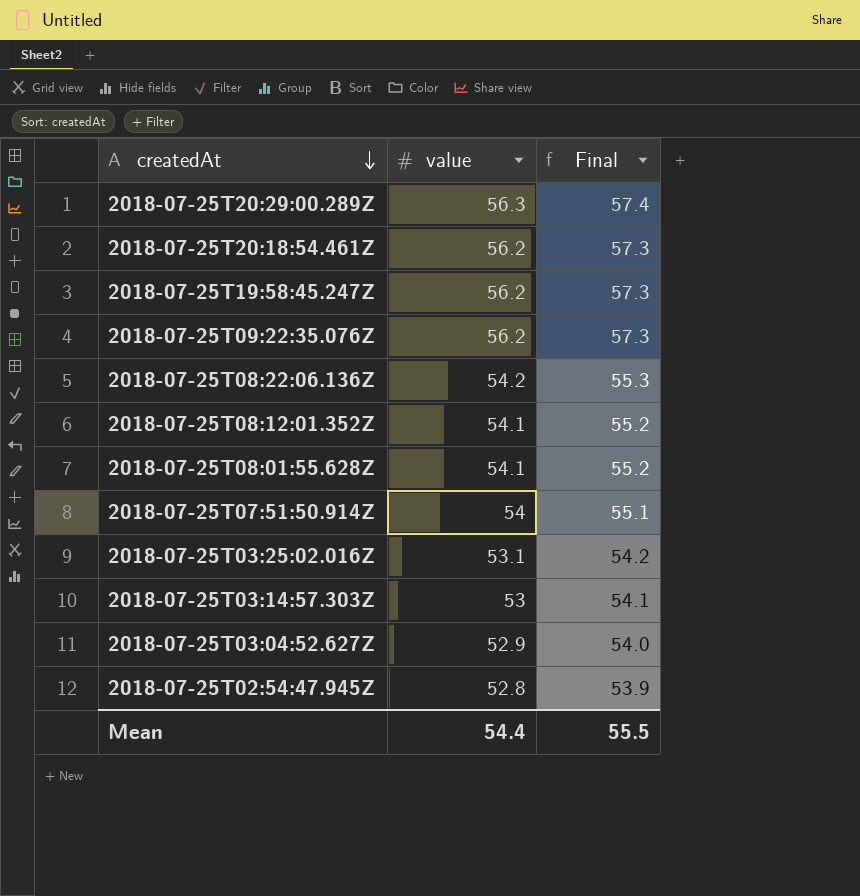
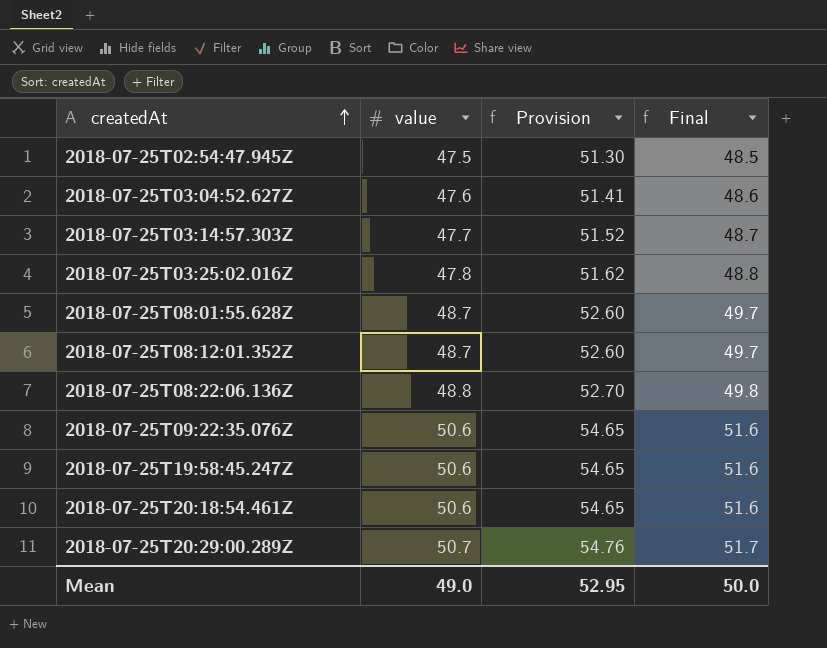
row order: createdAt descending -> createdAt ascending
column Provision | formula: none -> [value] * 1.08
row 2018-07-25T07:51:50.914Z: 54 | 55.1 -> none
2018-07-25T02:54:47.945Z | value: 52.8 -> 47.5
2018-07-25T02:54:47.945Z | Final: 53.9 -> 48.5
2018-07-25T03:04:52.627Z | value: 52.9 -> 47.6
2018-07-25T03:04:52.627Z | Final: 54.0 -> 48.6
2018-07-25T03:14:57.303Z | value: 53 -> 47.7
2018-07-25T03:14:57.303Z | Final: 54.1 -> 48.7
2018-07-25T03:25:02.016Z | value: 53.1 -> 47.8
2018-07-25T03:25:02.016Z | Final: 54.2 -> 48.8
2018-07-25T08:01:55.628Z | value: 54.1 -> 48.7
2018-07-25T08:01:55.628Z | Final: 55.2 -> 49.7
2018-07-25T08:12:01.352Z | value: 54.1 -> 48.7
2018-07-25T08:12:01.352Z | Final: 55.2 -> 49.7
2018-07-25T08:22:06.136Z | value: 54.2 -> 48.8
2018-07-25T08:22:06.136Z | Final: 55.3 -> 49.8
2018-07-25T09:22:35.076Z | value: 56.2 -> 50.6
2018-07-25T09:22:35.076Z | Final: 57.3 -> 51.6
2018-07-25T19:58:45.247Z | value: 56.2 -> 50.6
2018-07-25T19:58:45.247Z | Final: 57.3 -> 51.6
2018-07-25T20:18:54.461Z | value: 56.2 -> 50.6
2018-07-25T20:18:54.461Z | Final: 57.3 -> 51.6
2018-07-25T20:29:00.289Z | value: 56.3 -> 50.7
2018-07-25T20:29:00.289Z | Final: 57.4 -> 51.7
Mean | value: 54.4 -> 49.0
Mean | Final: 55.5 -> 50.0

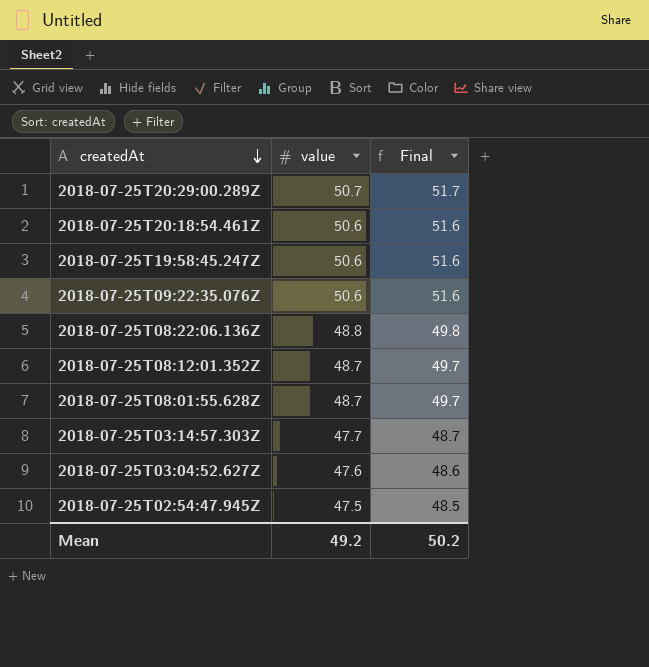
row order: createdAt ascending -> createdAt descending
column Provision | formula: [value] * 1.08 -> none
row 2018-07-25T03:25:02.016Z: 47.8 | 51.62 | 48.8 -> none
Mean | value: 49.0 -> 49.2
Mean | Final: 50.0 -> 50.2

